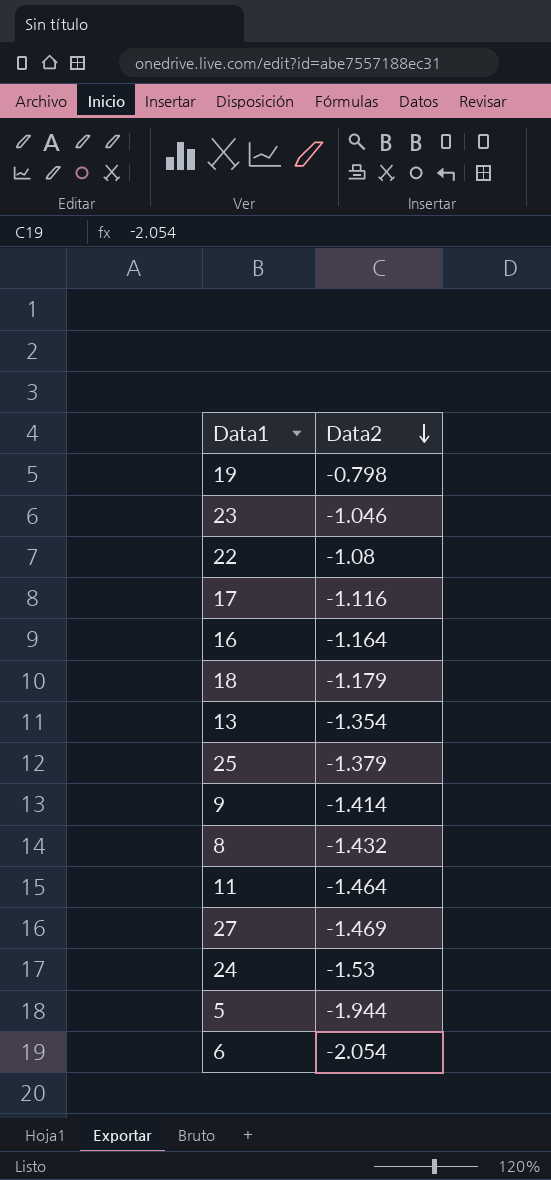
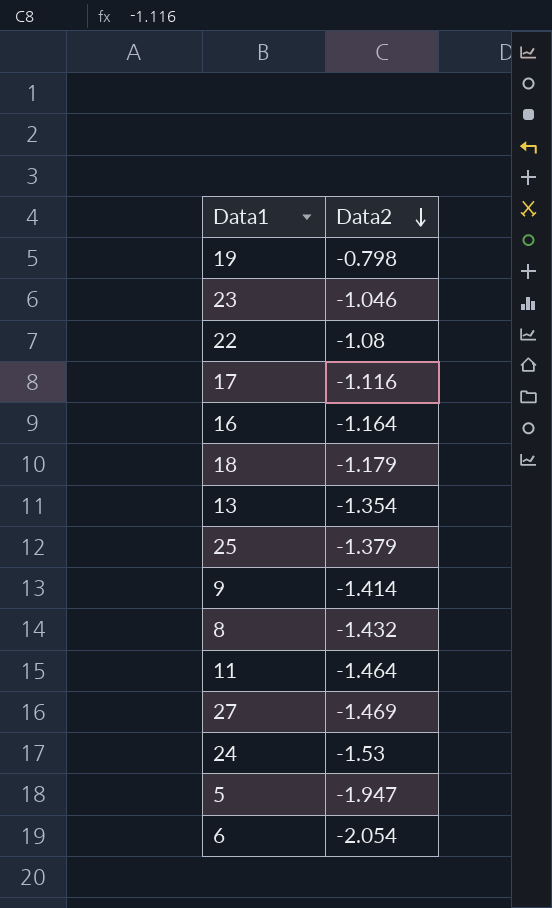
5 | Data2: -1.944 -> -1.947

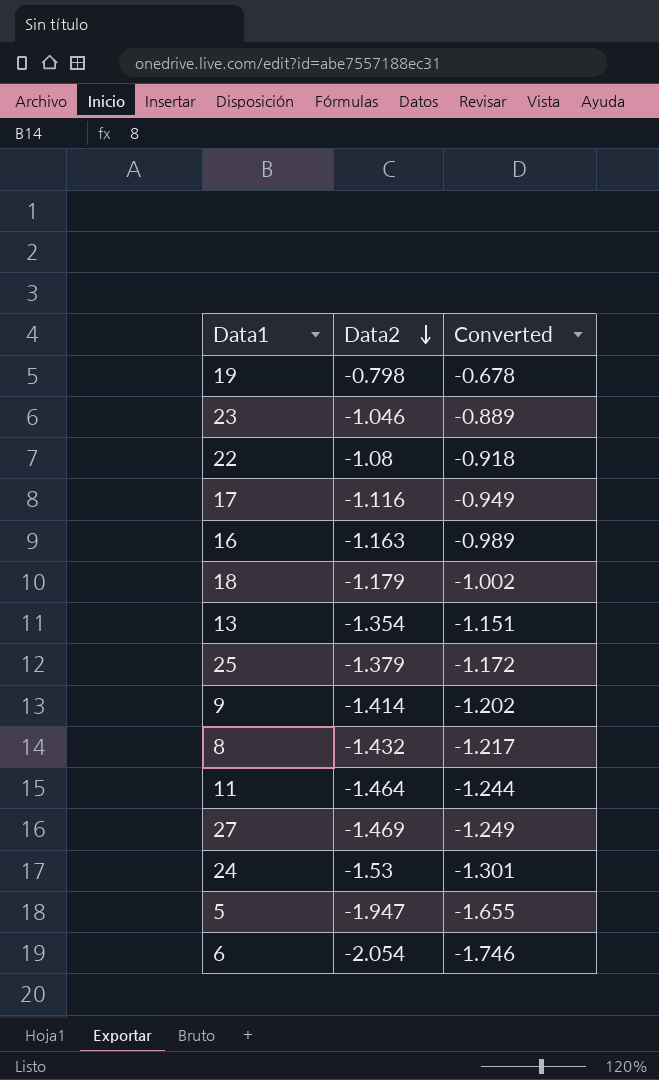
column Converted | formula: none -> [Data2] * 0.85
16 | Data2: -1.164 -> -1.163

